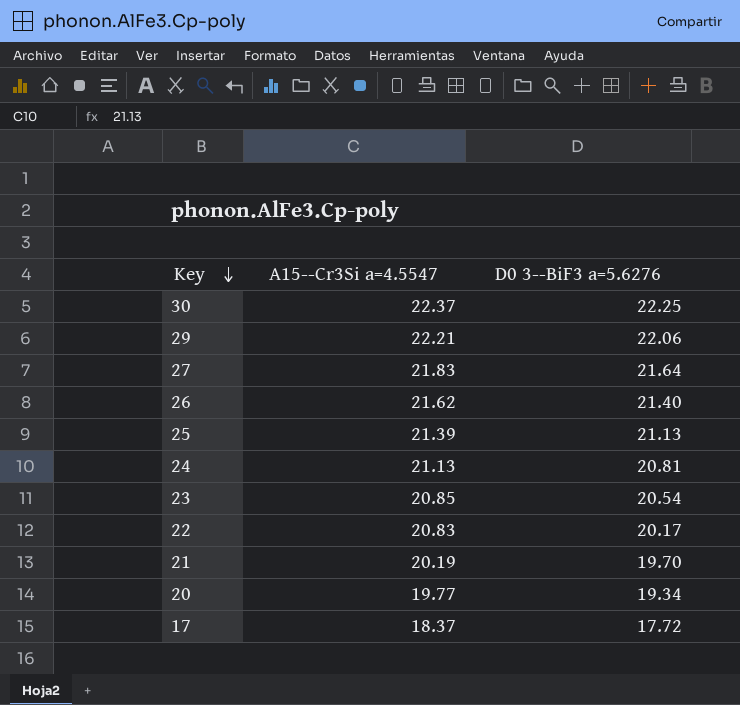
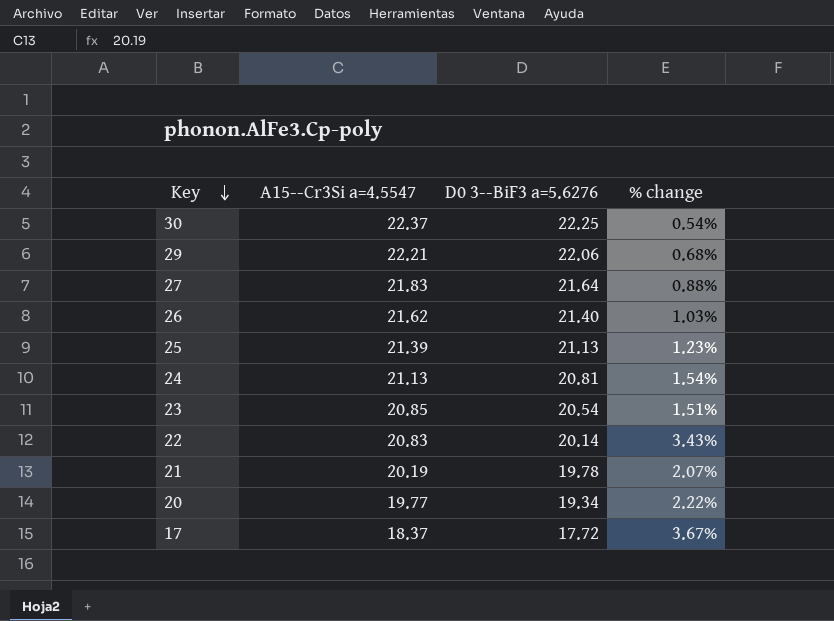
column % change | formula: none -> ([A15--Cr3Si a=4.5547] - [D0 3--BiF3 a=5.6276]) / [D0 3--BiF3 a=5.6276]
22 | D0 3--BiF3 a=5.6276: 20.17 -> 20.14
21 | D0 3--BiF3 a=5.6276: 19.70 -> 19.78

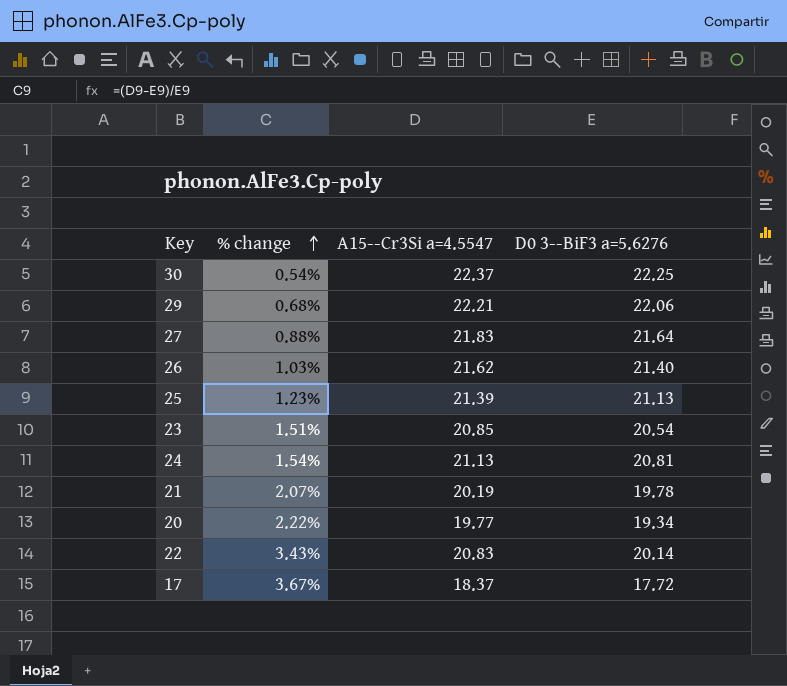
row order: Key descending -> % change ascending
column % change | position: 4 -> 2

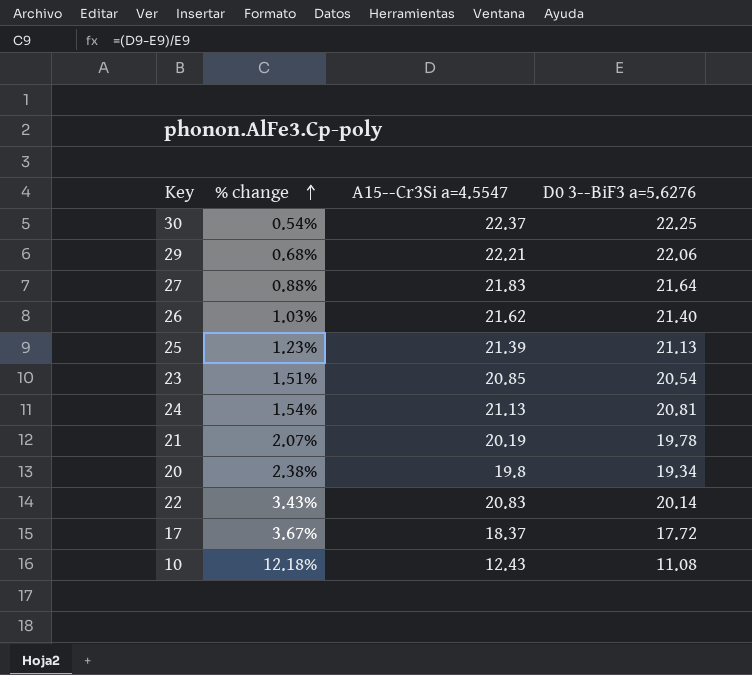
20 | % change: 2.22% -> 2.38%
20 | A15--Cr3Si a=4.5547: 19.77 -> 19.8
row 10: none -> 12.18% | 12.43 | 11.08

